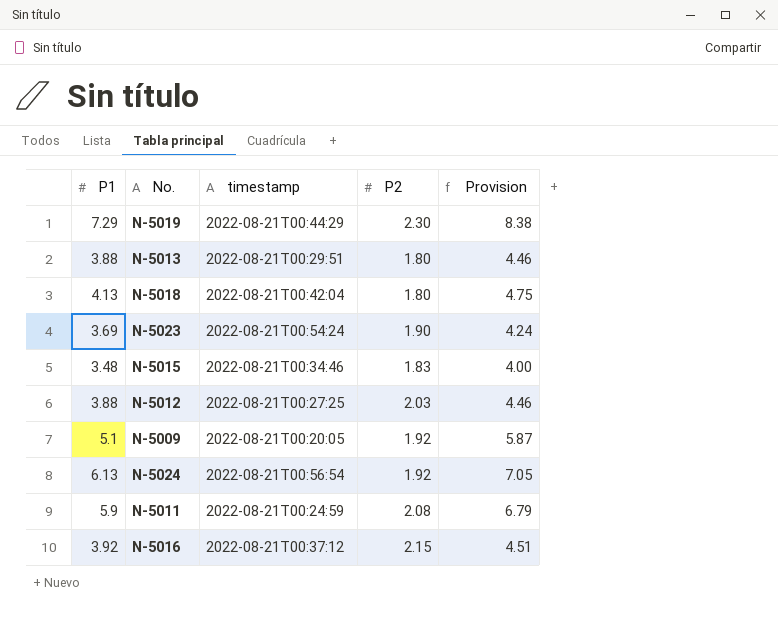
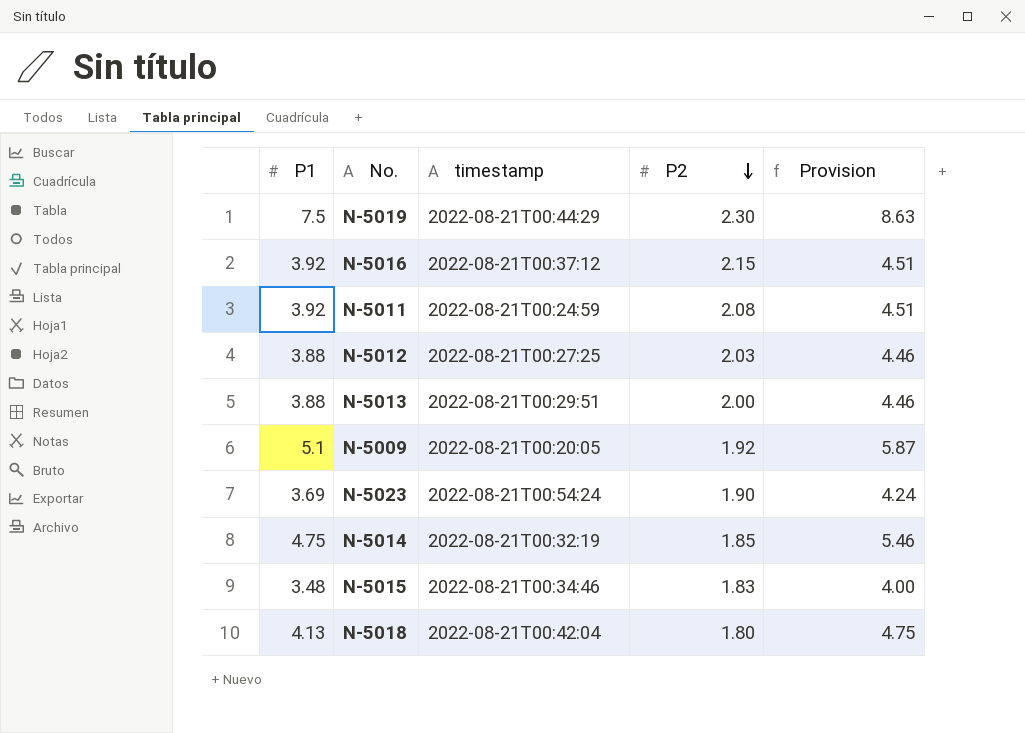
row order: none -> P2 descending
row N-5024: 6.13 | 2022-08-21T00:56:54 | 1.92 | 7.05 -> none
N-5019 | P1: 7.29 -> 7.5
N-5019 | Provision: 8.38 -> 8.63
N-5011 | P1: 5.9 -> 3.92
N-5011 | Provision: 6.79 -> 4.51
N-5013 | P2: 1.80 -> 2.00
row N-5014: none -> 4.75 | 2022-08-21T00:32:19 | 1.85 | 5.46

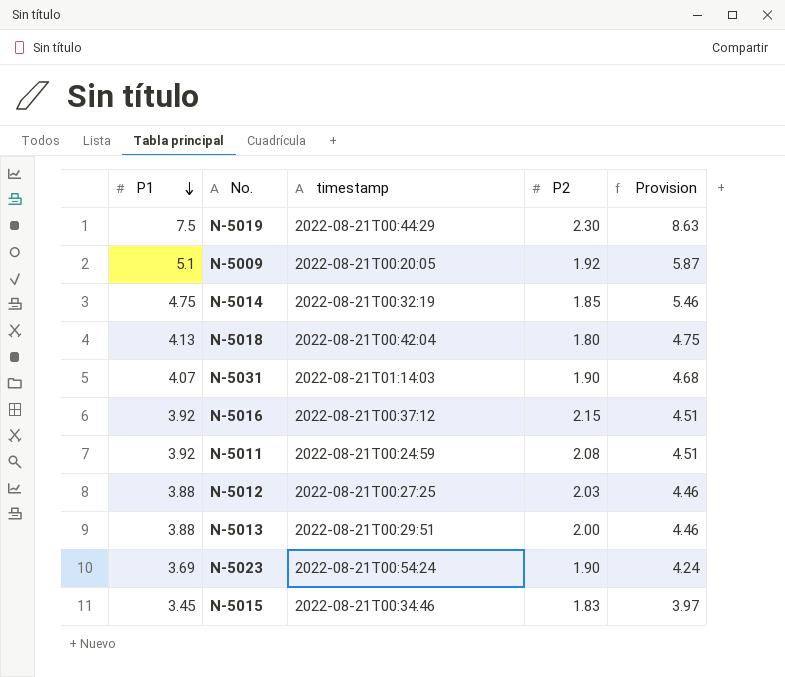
row order: P2 descending -> P1 descending
row N-5031: none -> 4.07 | 2022-08-21T01:14:03 | 1.90 | 4.68
N-5015 | P1: 3.48 -> 3.45
N-5015 | Provision: 4.00 -> 3.97

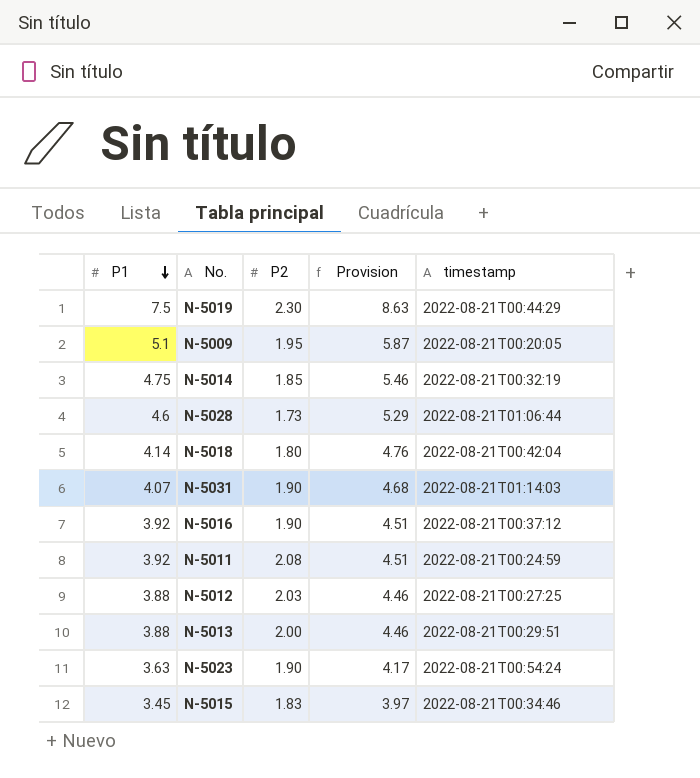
column timestamp | position: 3 -> 5
N-5009 | P2: 1.92 -> 1.95
row N-5028: none -> 4.6 | 1.73 | 5.29 | 2022-08-21T01:06:44
N-5018 | P1: 4.13 -> 4.14
N-5018 | Provision: 4.75 -> 4.76
N-5016 | P2: 2.15 -> 1.90
N-5023 | P1: 3.69 -> 3.63
N-5023 | Provision: 4.24 -> 4.17

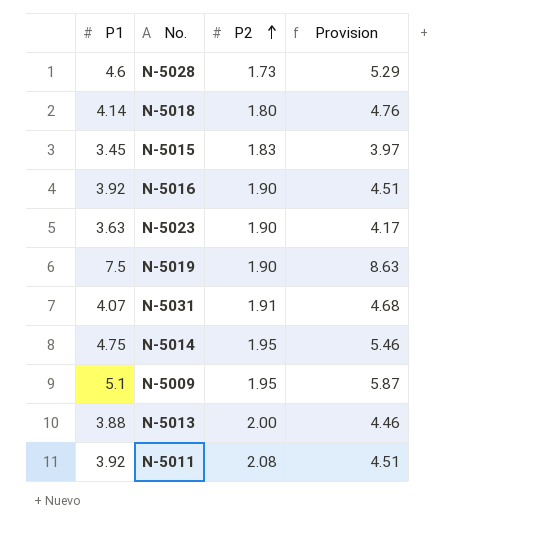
row order: P1 descending -> P2 ascending
column timestamp | position: 5 -> none
row N-5012: 3.88 | 2.03 | 4.46 | 2022-08-21T00:27:25 -> none
N-5019 | P2: 2.30 -> 1.90
N-5031 | P2: 1.90 -> 1.91
N-5014 | P2: 1.85 -> 1.95

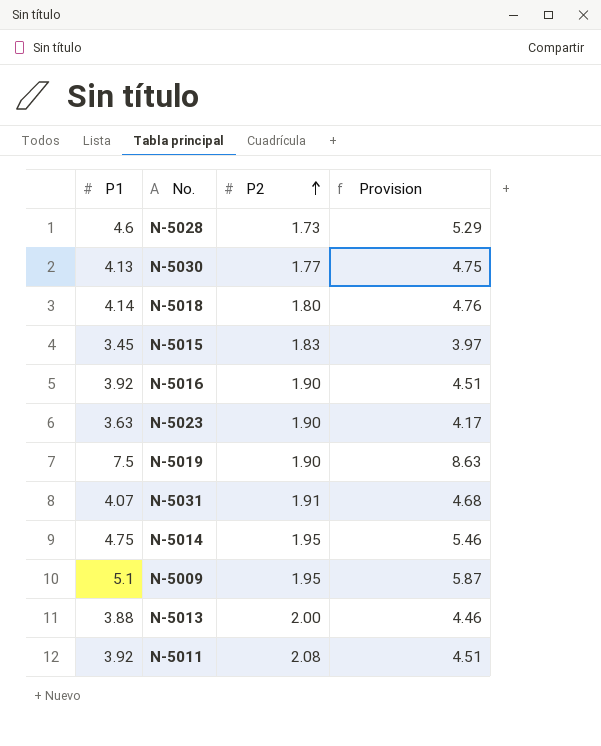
row N-5030: none -> 4.13 | 1.77 | 4.75

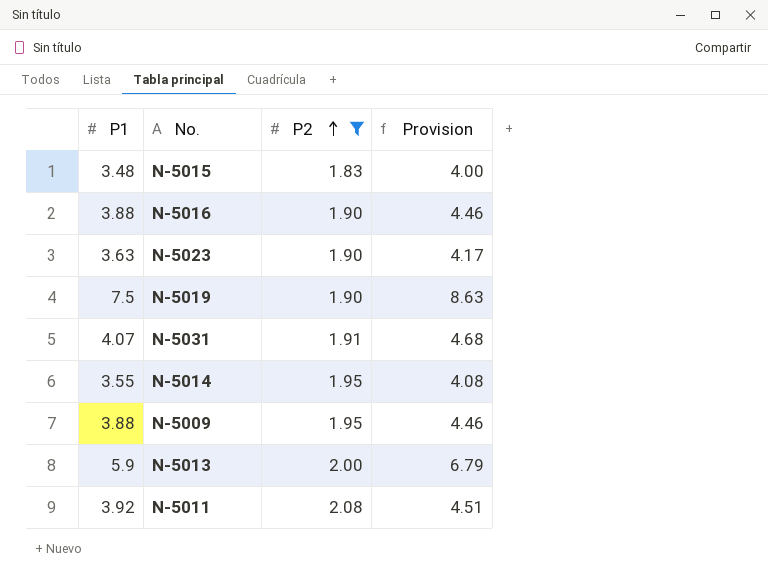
filter: none -> P2 >= 1.83
N-5015 | P1: 3.45 -> 3.48
N-5015 | Provision: 3.97 -> 4.00
N-5016 | P1: 3.92 -> 3.88
N-5016 | Provision: 4.51 -> 4.46
N-5014 | P1: 4.75 -> 3.55
N-5014 | Provision: 5.46 -> 4.08
N-5009 | P1: 5.1 -> 3.88
N-5009 | Provision: 5.87 -> 4.46
N-5013 | P1: 3.88 -> 5.9
N-5013 | Provision: 4.46 -> 6.79

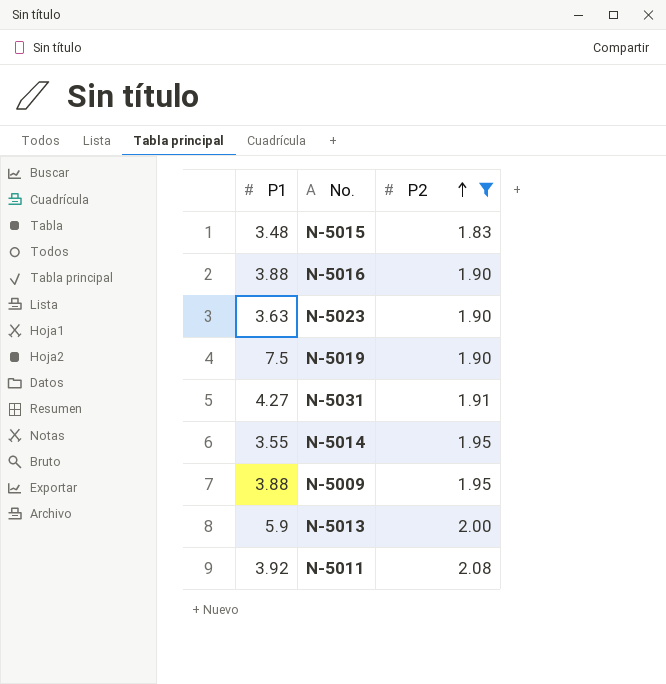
column Provision | formula: [P1] * 1.15 -> none
N-5031 | P1: 4.07 -> 4.27

